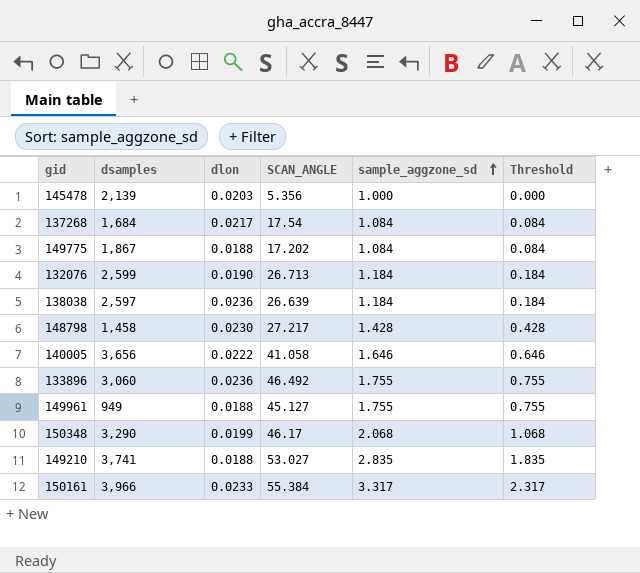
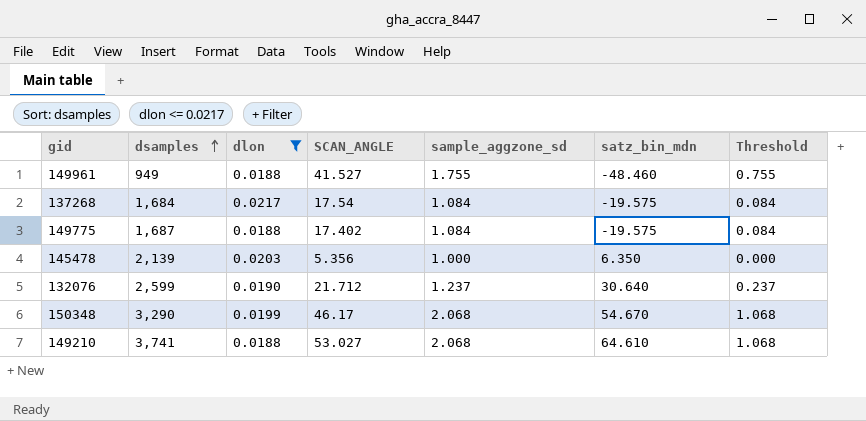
filter: none -> dlon <= 0.0217
row order: sample_aggzone_sd ascending -> dsamples ascending
column satz_bin_mdn | position: none -> 6
149961 | SCAN_ANGLE: 45.127 -> 41.527
149775 | dsamples: 1,867 -> 1,687
149775 | SCAN_ANGLE: 17.202 -> 17.402
132076 | SCAN_ANGLE: 26.713 -> 21.712
132076 | sample_aggzone_sd: 1.184 -> 1.237
132076 | Threshold: 0.184 -> 0.237
149210 | sample_aggzone_sd: 2.835 -> 2.068
149210 | Threshold: 1.835 -> 1.068

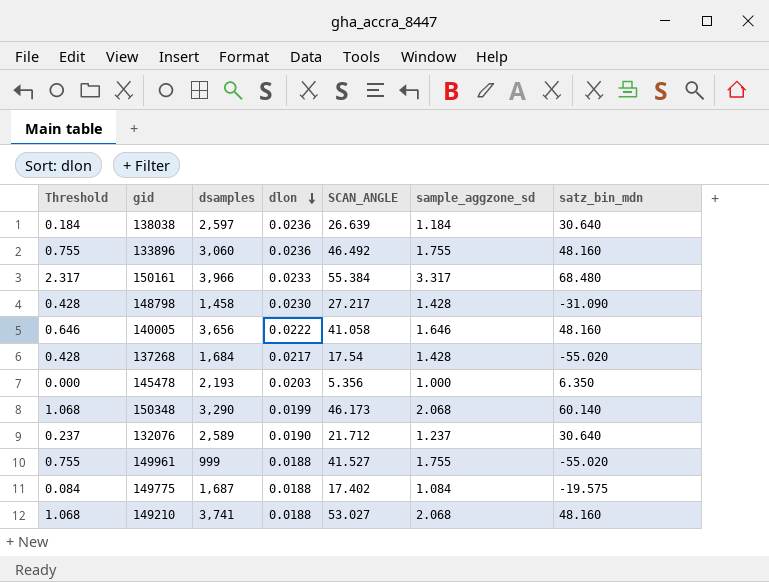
filter: dlon <= 0.0217 -> none
row order: dsamples ascending -> dlon descending
column Threshold | position: 7 -> 1
137268 | Threshold: 0.084 -> 0.428
137268 | sample_aggzone_sd: 1.084 -> 1.428
137268 | satz_bin_mdn: -19.575 -> -55.020
145478 | dsamples: 2,139 -> 2,193
150348 | SCAN_ANGLE: 46.17 -> 46.173
150348 | satz_bin_mdn: 54.670 -> 60.140
132076 | dsamples: 2,599 -> 2,589
149961 | dsamples: 949 -> 999
149961 | satz_bin_mdn: -48.460 -> -55.020
149210 | satz_bin_mdn: 64.610 -> 48.160

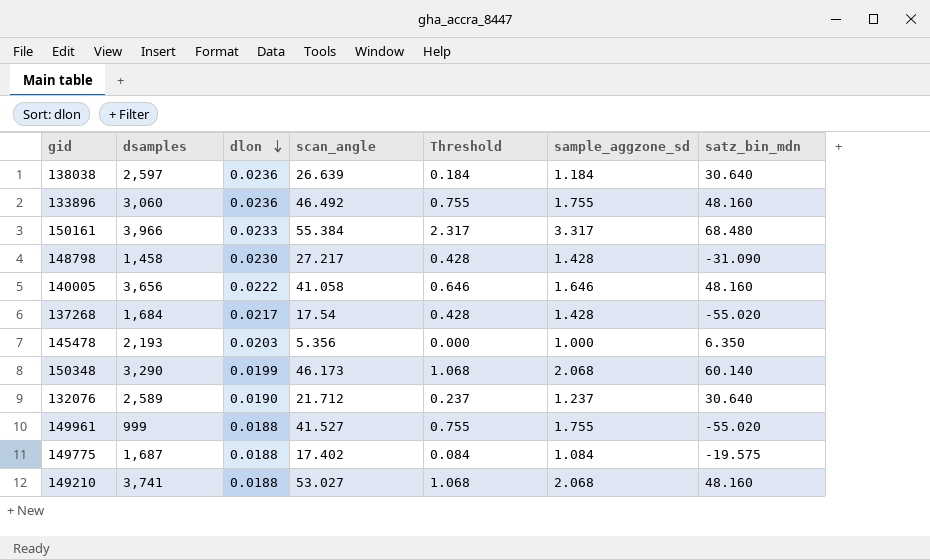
column name: SCAN_ANGLE -> scan_angle
column Threshold | position: 1 -> 5

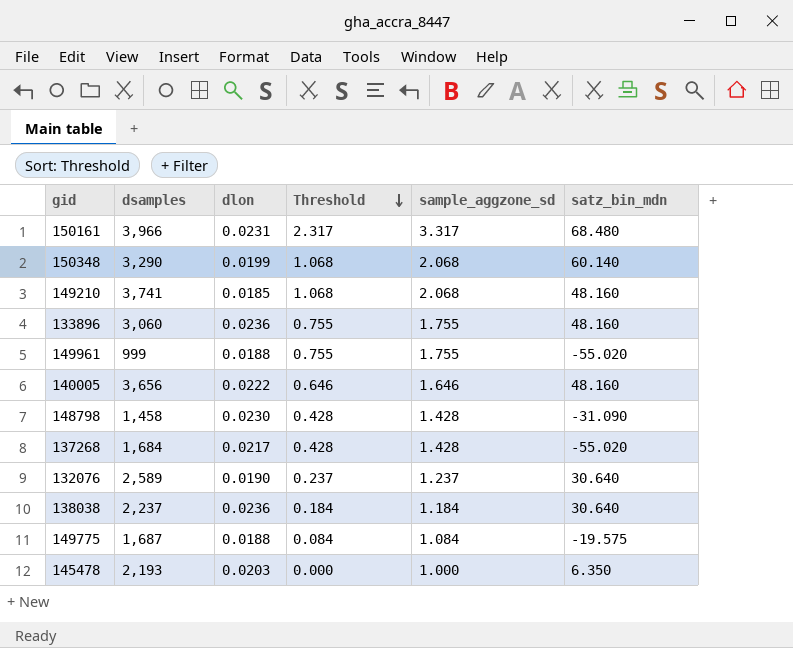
row order: dlon descending -> Threshold descending
column scan_angle | position: 4 -> none
150161 | dlon: 0.0233 -> 0.0231
149210 | dlon: 0.0188 -> 0.0185
138038 | dsamples: 2,597 -> 2,237

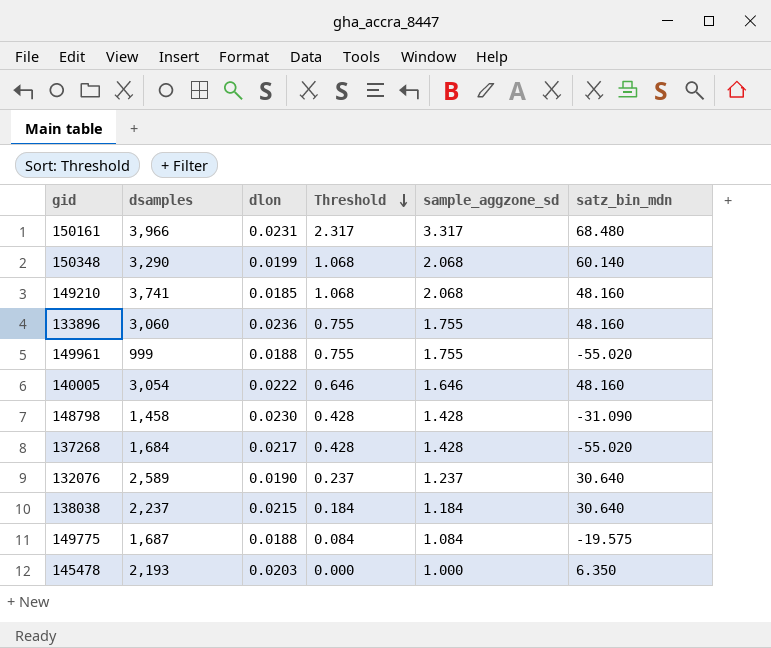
140005 | dsamples: 3,656 -> 3,054
138038 | dlon: 0.0236 -> 0.0215

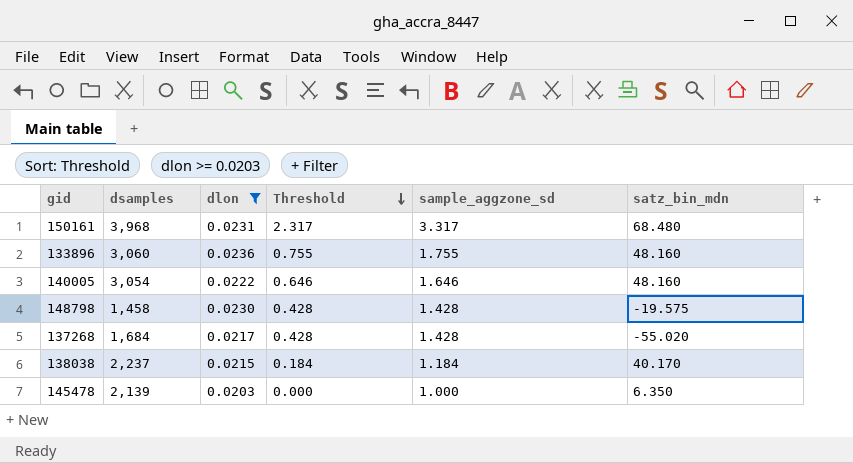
filter: none -> dlon >= 0.0203
150161 | dsamples: 3,966 -> 3,968
148798 | satz_bin_mdn: -31.090 -> -19.575
138038 | satz_bin_mdn: 30.640 -> 40.170
145478 | dsamples: 2,193 -> 2,139

